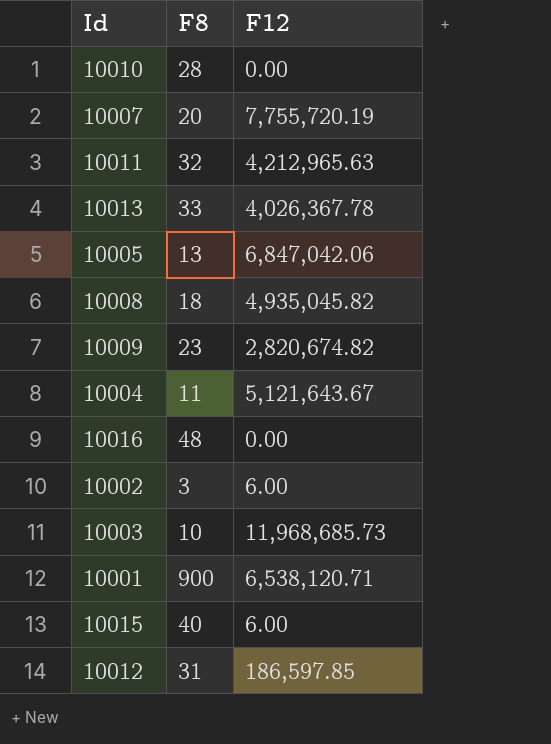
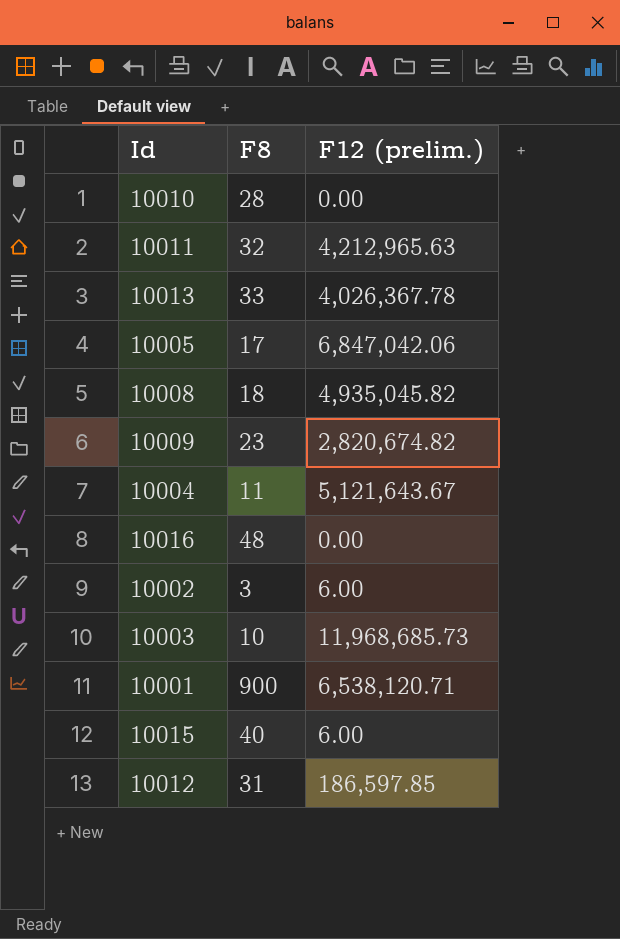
column name: F12 -> F12 (prelim.)
row 10007: 20 | 7,755,720.19 -> none
10005 | F8: 13 -> 17

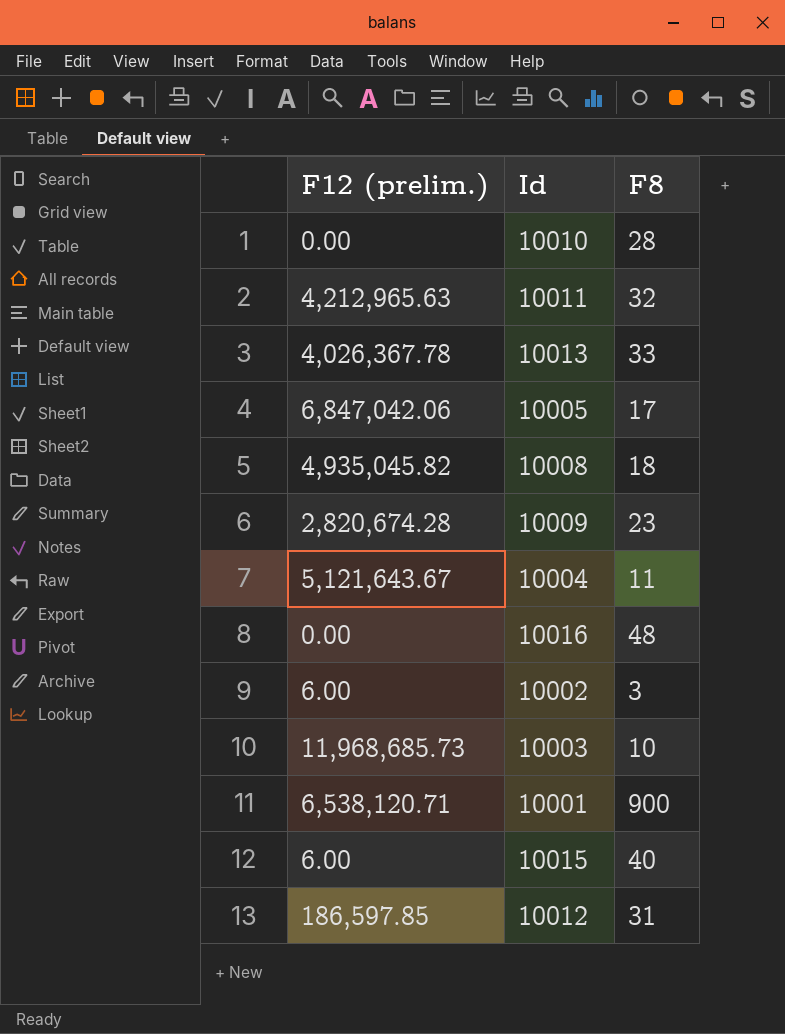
column F12 (prelim.) | position: 3 -> 1
10009 | F12 (prelim.): 2,820,674.82 -> 2,820,674.28

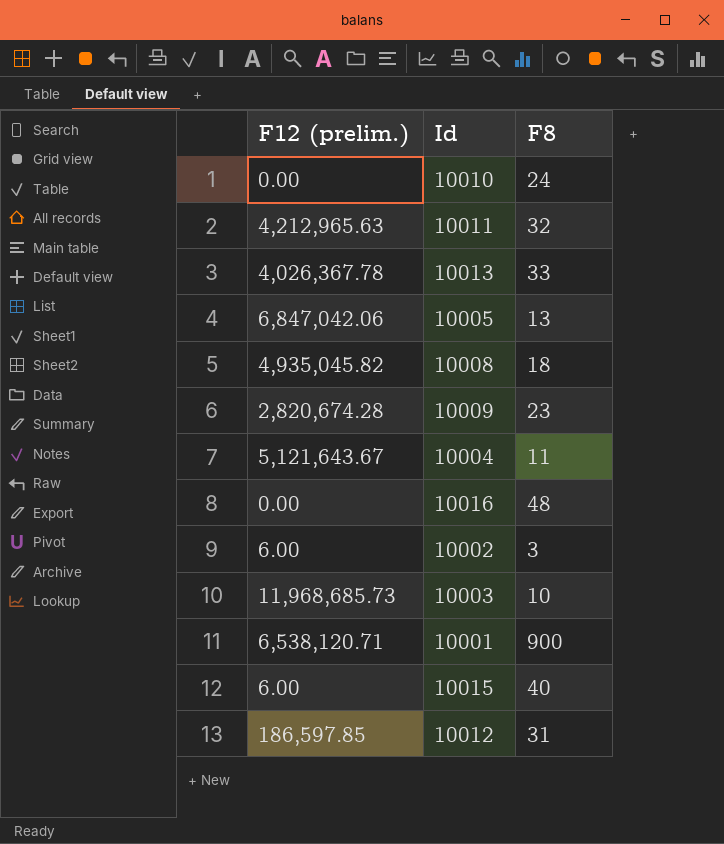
10010 | F8: 28 -> 24
10005 | F8: 17 -> 13

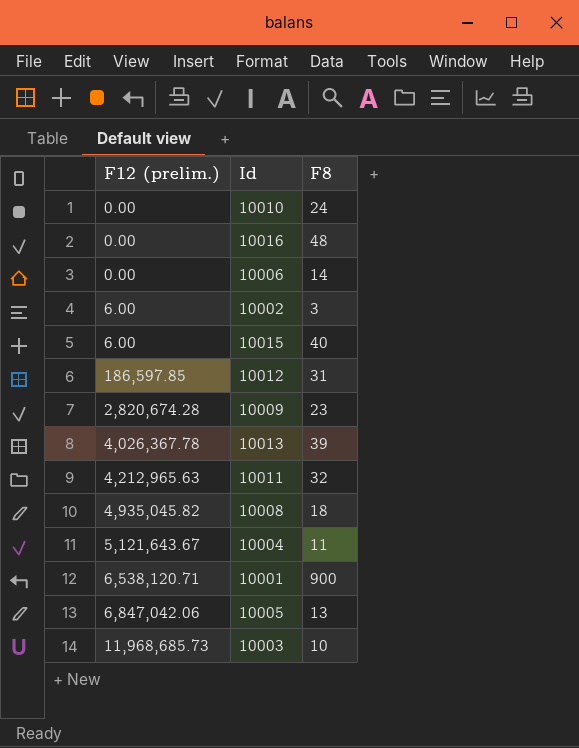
row order: none -> F12 (prelim.) ascending
row 10006: none -> 0.00 | 14
10013 | F8: 33 -> 39

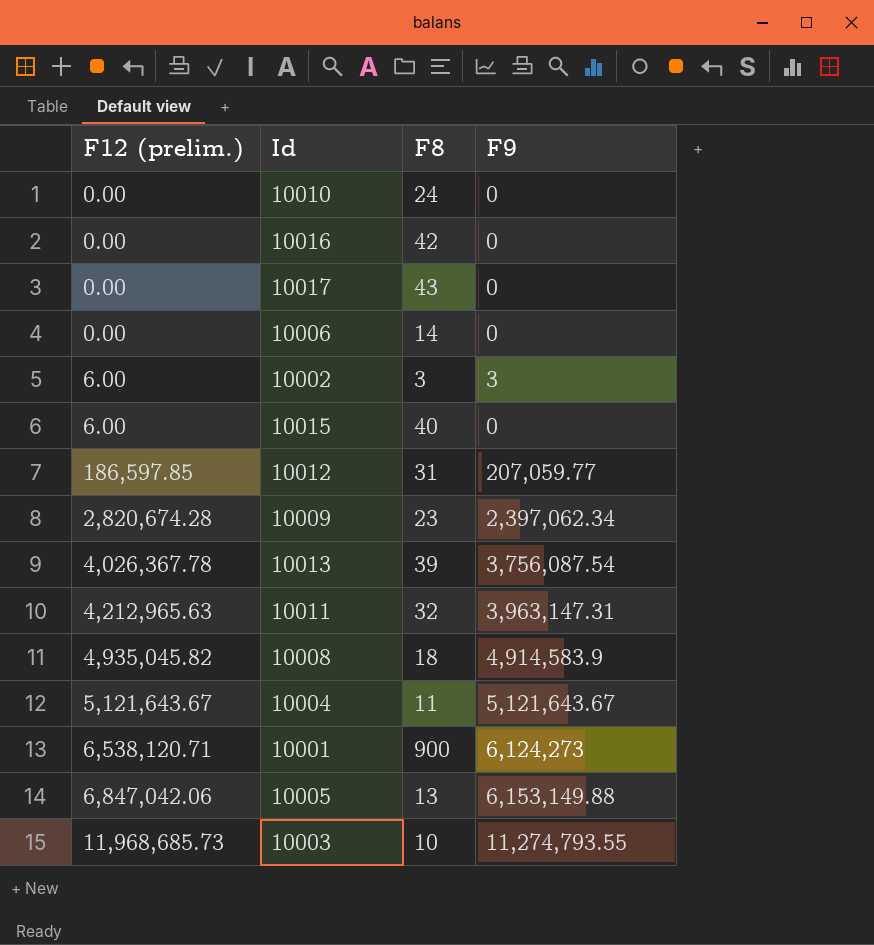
column F9 | position: none -> 4
10016 | F8: 48 -> 42
row 10017: none -> 0.00 | 43 | 0

